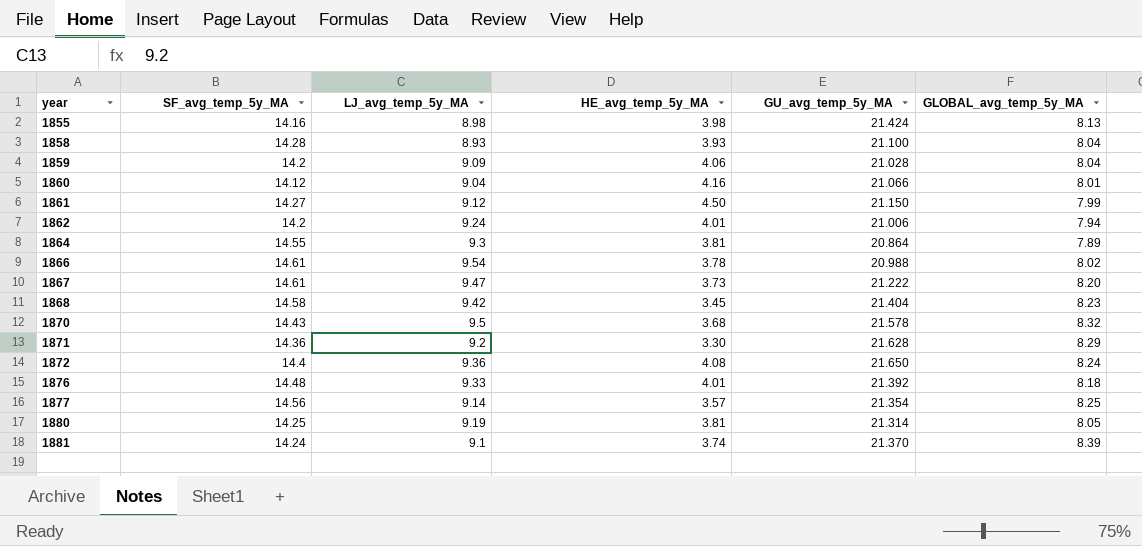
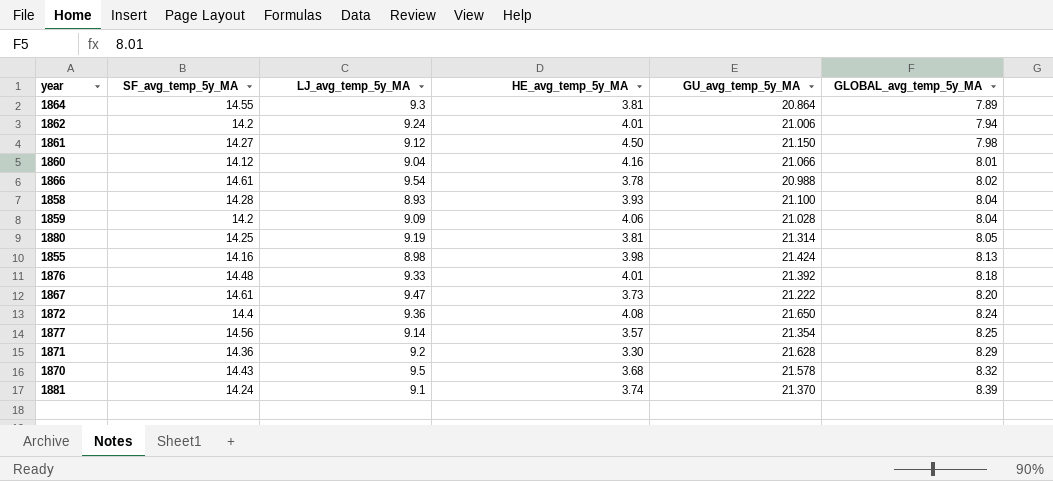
row order: year ascending -> GLOBAL_avg_temp_5y_MA ascending
row 1868: 14.58 | 9.42 | 3.45 | 21.404 | 8.23 -> none
1861 | GLOBAL_avg_temp_5y_MA: 7.99 -> 7.98

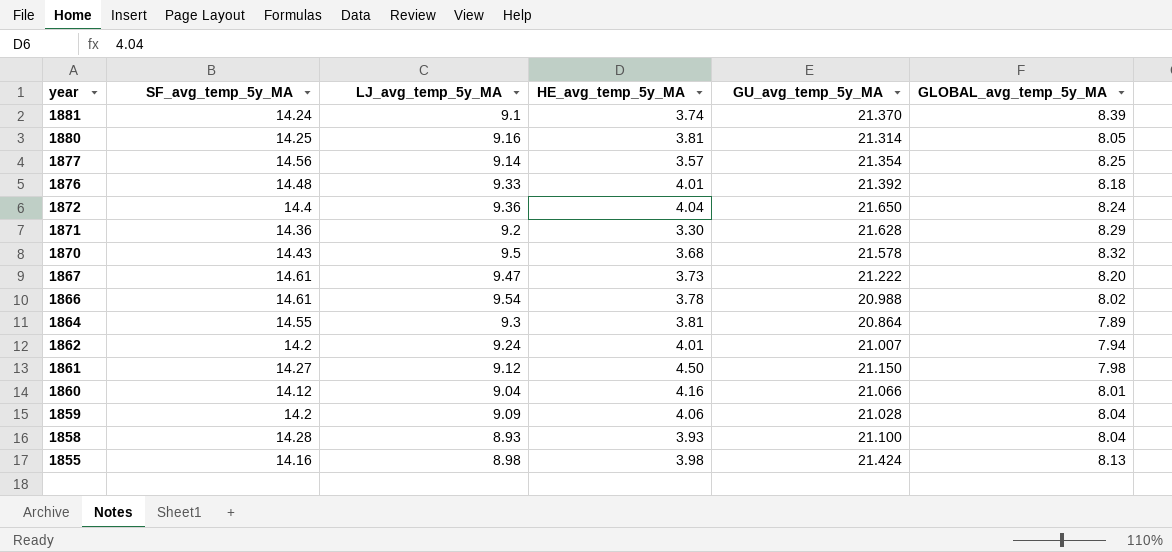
row order: GLOBAL_avg_temp_5y_MA ascending -> year descending
1880 | LJ_avg_temp_5y_MA: 9.19 -> 9.16
1872 | HE_avg_temp_5y_MA: 4.08 -> 4.04
1862 | GU_avg_temp_5y_MA: 21.006 -> 21.007

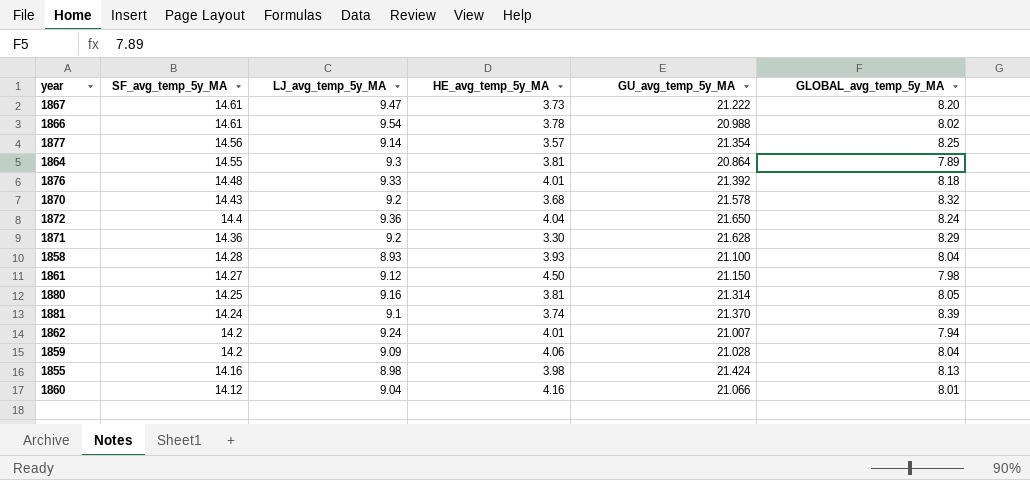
row order: year descending -> SF_avg_temp_5y_MA descending
1870 | LJ_avg_temp_5y_MA: 9.5 -> 9.2

